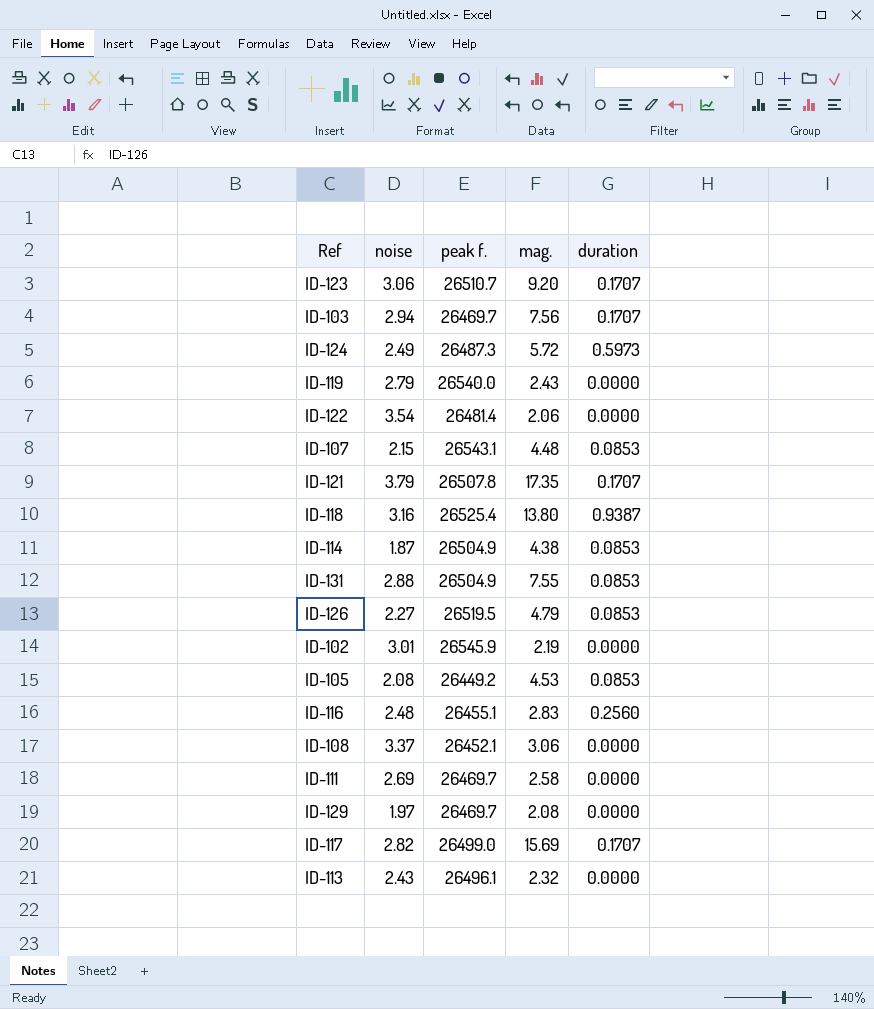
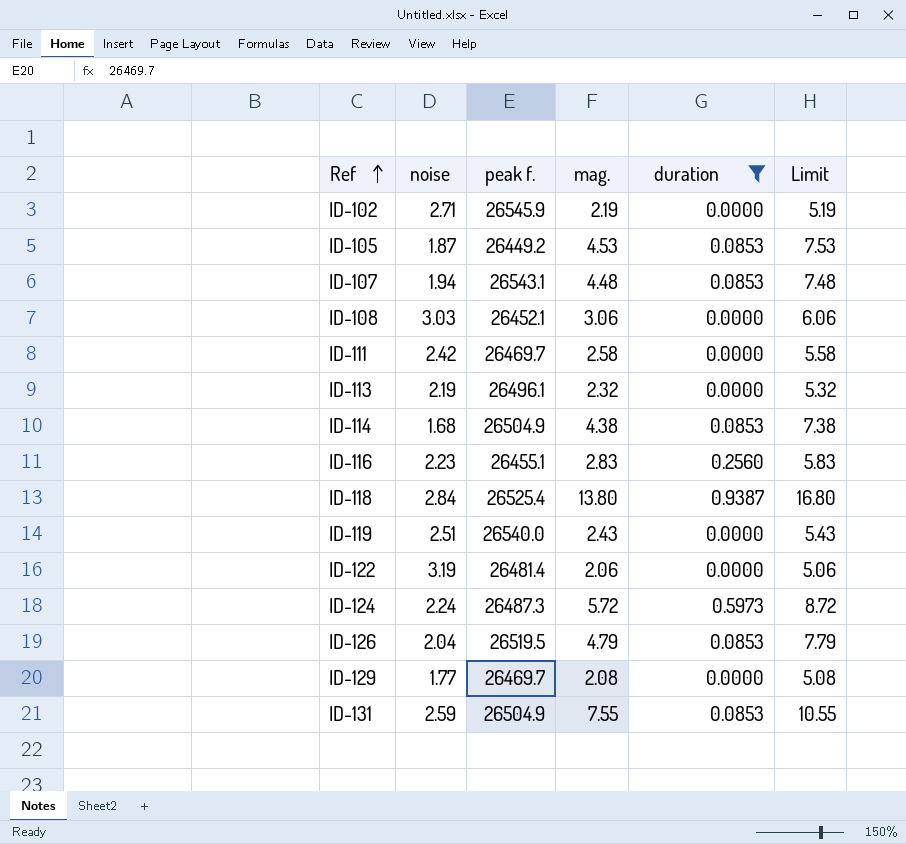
filter: none -> duration != 0.1707
row order: none -> Ref ascending
column Limit | formula: none -> [mag.] + 3
ID-102 | noise: 3.01 -> 2.71
ID-105 | noise: 2.08 -> 1.87
ID-107 | noise: 2.15 -> 1.94
ID-108 | noise: 3.37 -> 3.03
ID-111 | noise: 2.69 -> 2.42
ID-113 | noise: 2.43 -> 2.19
ID-114 | noise: 1.87 -> 1.68
ID-116 | noise: 2.48 -> 2.23
ID-118 | noise: 3.16 -> 2.84
ID-119 | noise: 2.79 -> 2.51
ID-122 | noise: 3.54 -> 3.19
ID-124 | noise: 2.49 -> 2.24
ID-126 | noise: 2.27 -> 2.04
ID-129 | noise: 1.97 -> 1.77
ID-131 | noise: 2.88 -> 2.59

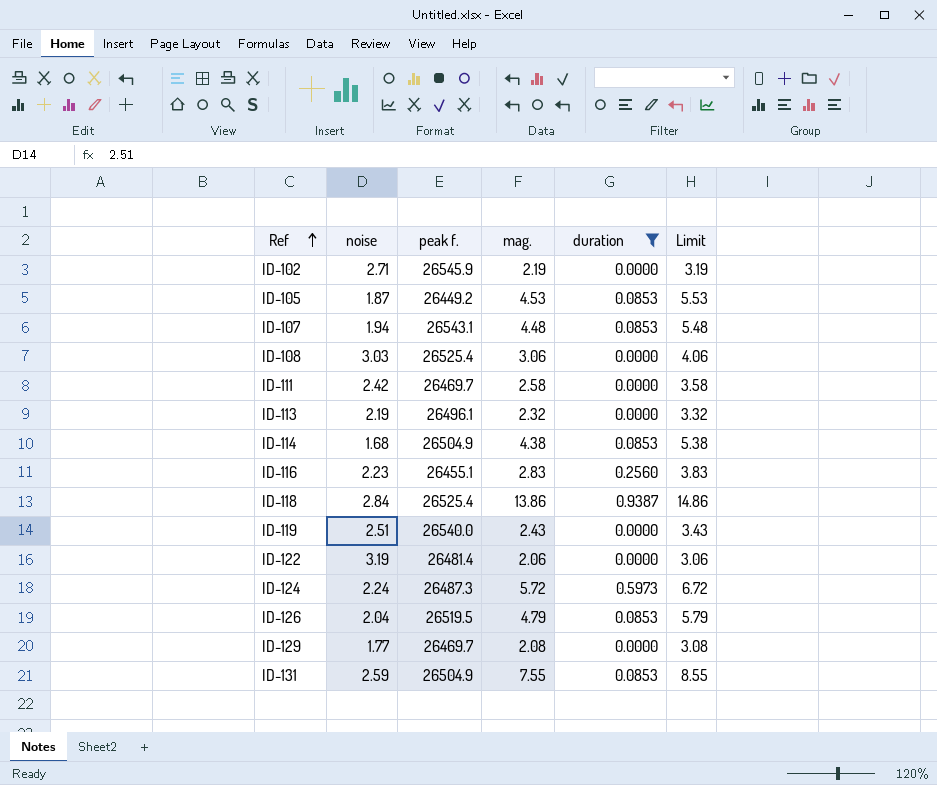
column Limit | formula: [mag.] + 3 -> [mag.] + 1
ID-108 | peak f.: 26452.1 -> 26525.4
ID-118 | mag.: 13.80 -> 13.86

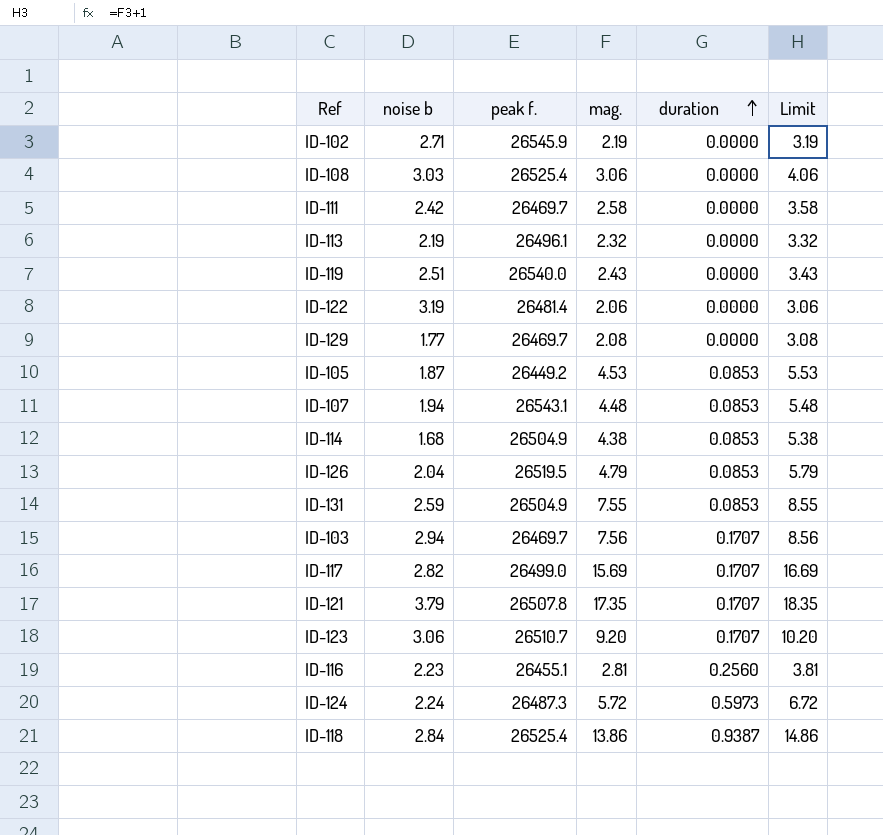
filter: duration != 0.1707 -> none
row order: Ref ascending -> duration ascending
column name: noise -> noise b
ID-116 | mag.: 2.83 -> 2.81
ID-116 | Limit: 3.83 -> 3.81

